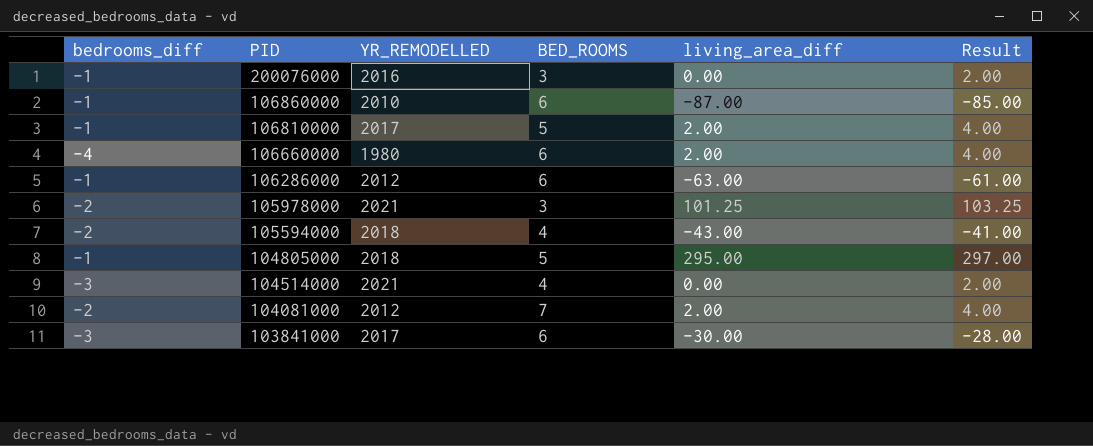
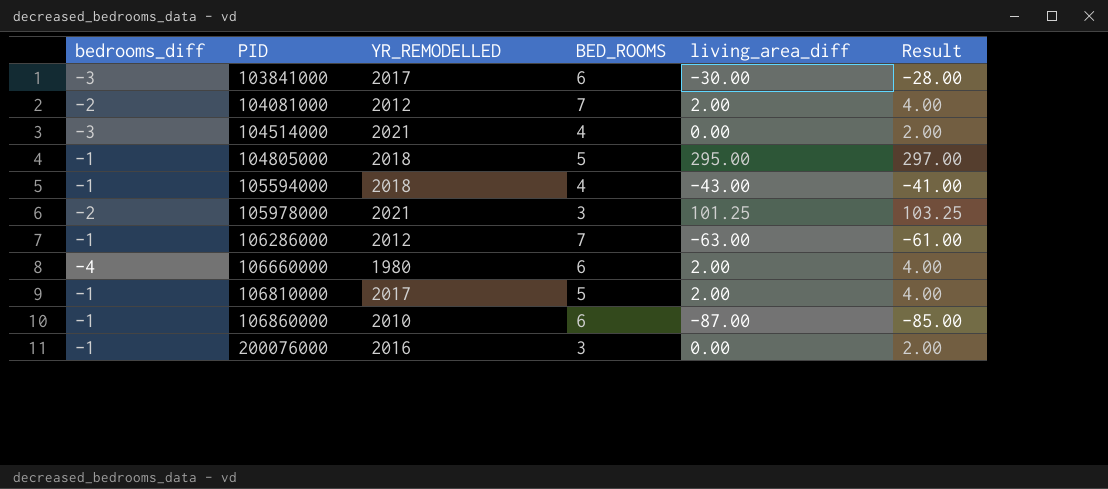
row order: PID descending -> PID ascending
105594000 | bedrooms_diff: -2 -> -1
106286000 | BED_ROOMS: 6 -> 7

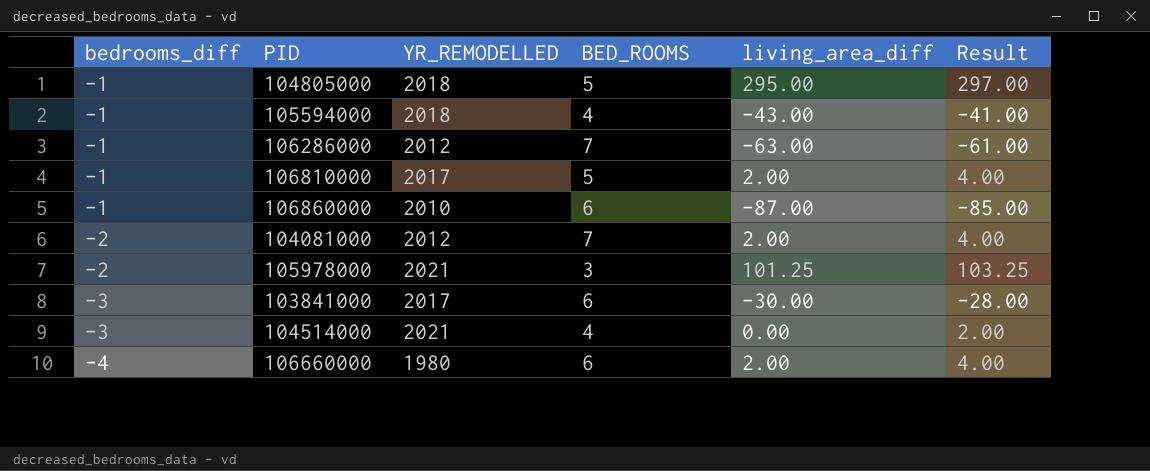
row order: PID ascending -> bedrooms_diff descending
row 200076000: -1 | 2016 | 3 | 0.00 | 2.00 -> none

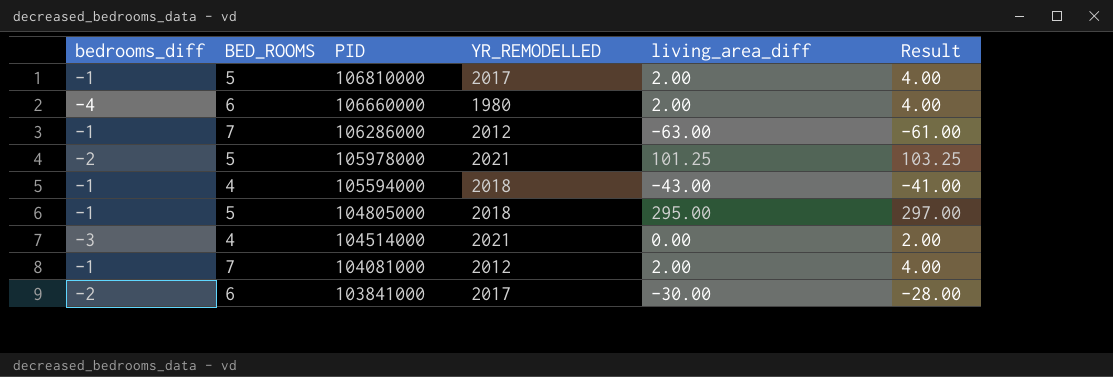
row order: bedrooms_diff descending -> PID descending
column BED_ROOMS | position: 4 -> 2
row 106860000: -1 | 2010 | 6 | -87.00 | -85.00 -> none
105978000 | BED_ROOMS: 3 -> 5
104081000 | bedrooms_diff: -2 -> -1
103841000 | bedrooms_diff: -3 -> -2

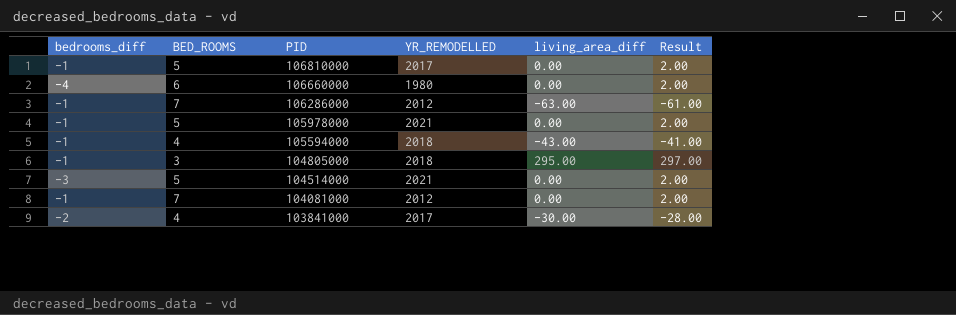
106810000 | living_area_diff: 2.00 -> 0.00
106810000 | Result: 4.00 -> 2.00
106660000 | living_area_diff: 2.00 -> 0.00
106660000 | Result: 4.00 -> 2.00
105978000 | bedrooms_diff: -2 -> -1
105978000 | living_area_diff: 101.25 -> 0.00
105978000 | Result: 103.25 -> 2.00
104805000 | BED_ROOMS: 5 -> 3
104514000 | BED_ROOMS: 4 -> 5
104081000 | living_area_diff: 2.00 -> 0.00
104081000 | Result: 4.00 -> 2.00
103841000 | BED_ROOMS: 6 -> 4

